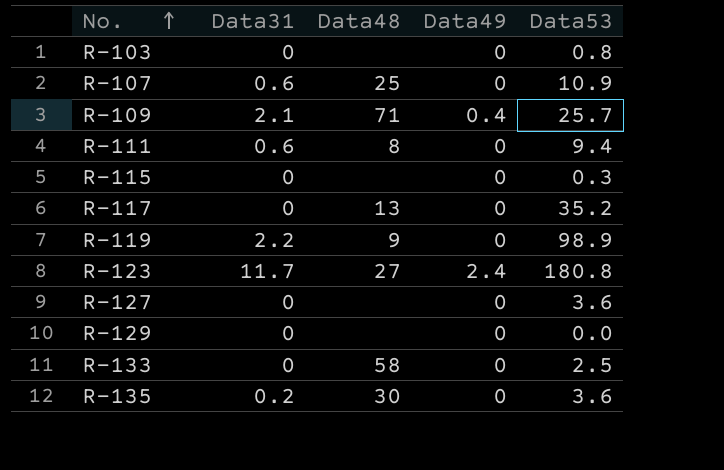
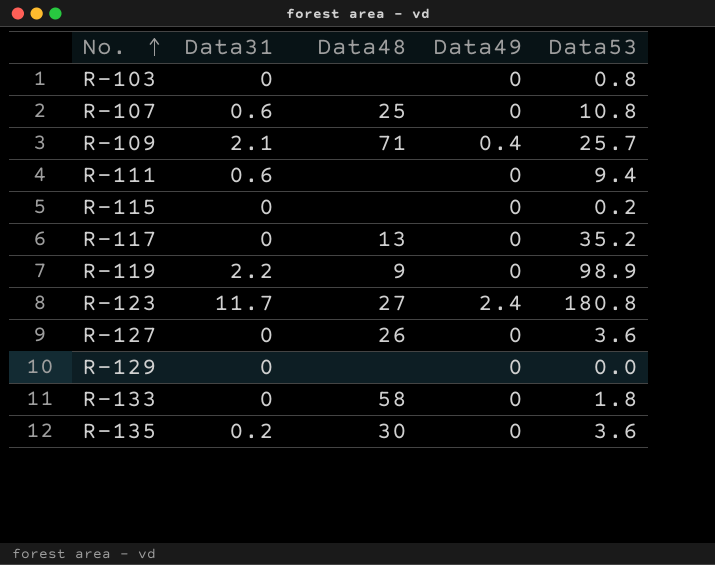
R-107 | Data53: 10.9 -> 10.8
R-111 | Data48: 8 -> none
R-115 | Data53: 0.3 -> 0.2
R-127 | Data48: none -> 26
R-133 | Data53: 2.5 -> 1.8

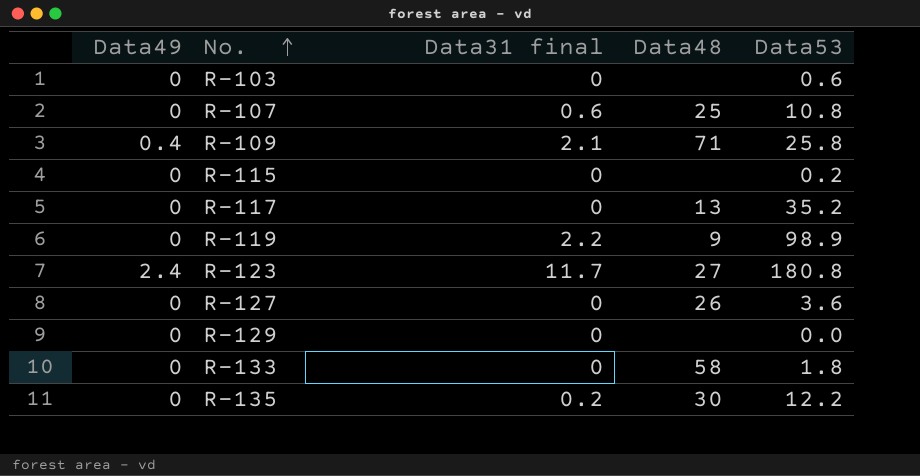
column Data49 | position: 4 -> 1
column name: Data31 -> Data31 final
row R-111: 0.6 | none | 0 | 9.4 -> none
R-103 | Data53: 0.8 -> 0.6
R-109 | Data53: 25.7 -> 25.8
R-135 | Data53: 3.6 -> 12.2

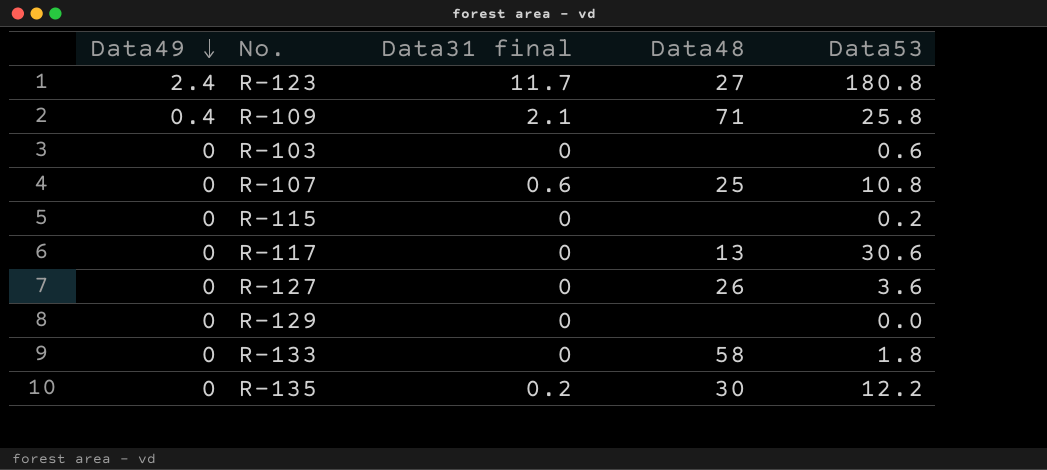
row order: No. ascending -> Data49 descending
row R-119: 0 | 2.2 | 9 | 98.9 -> none
R-117 | Data53: 35.2 -> 30.6

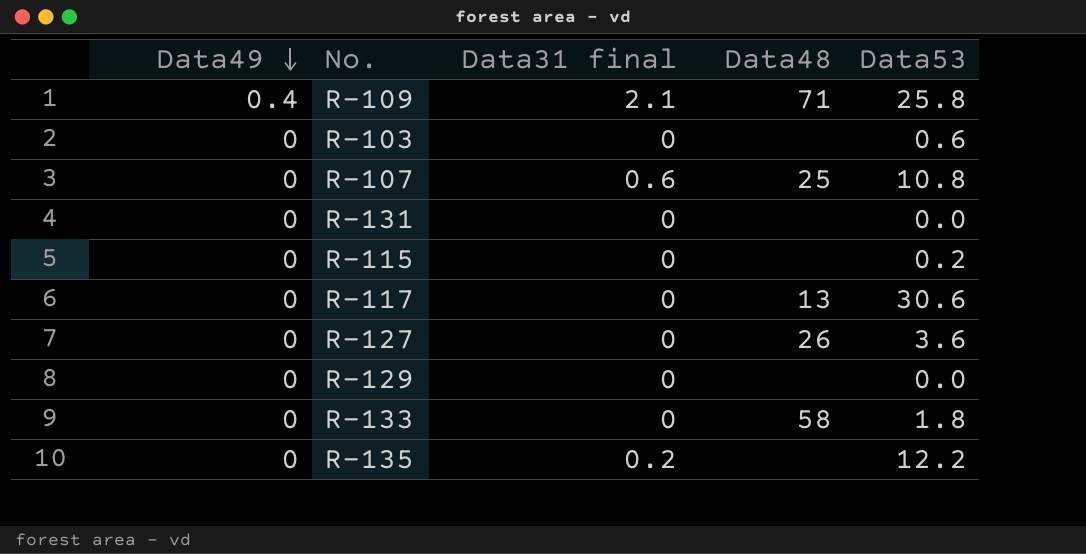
row R-123: 2.4 | 11.7 | 27 | 180.8 -> none
row R-131: none -> 0 | 0 | none | 0.0
R-135 | Data48: 30 -> none

